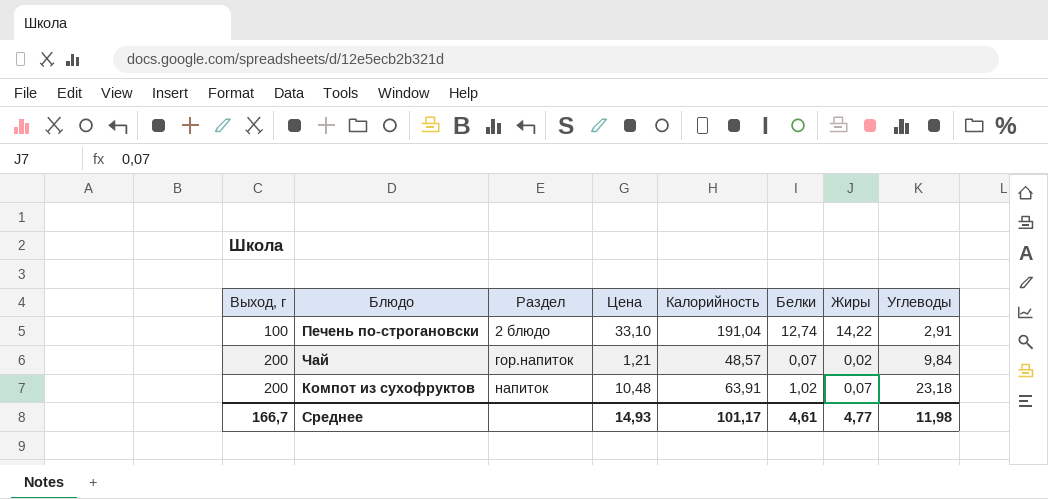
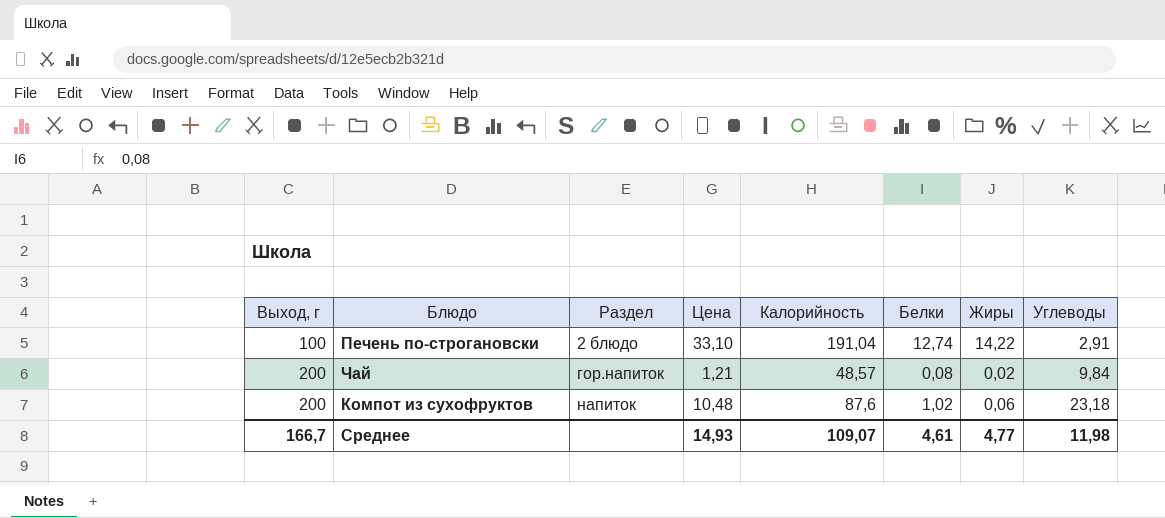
Чай | Белки: 0,07 -> 0,08
Компот из сухофруктов | Калорийность: 63,91 -> 87,6
Компот из сухофруктов | Жиры: 0,07 -> 0,06
Среднее | Калорийность: 101,17 -> 109,07

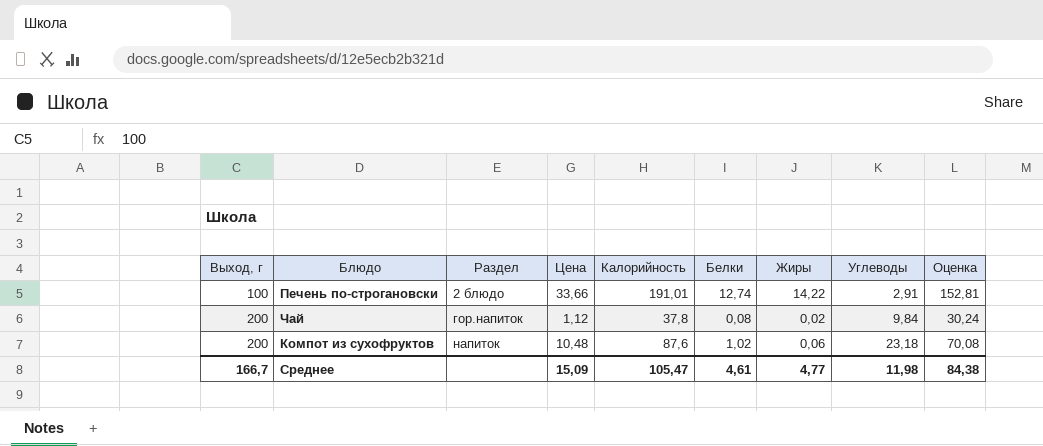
column Оценка | formula: none -> [Калорийность] * 0,8
Печень по-строгановски | Цена: 33,10 -> 33,66
Печень по-строгановски | Калорийность: 191,04 -> 191,01
Чай | Цена: 1,21 -> 1,12
Чай | Калорийность: 48,57 -> 37,8
Среднее | Цена: 14,93 -> 15,09
Среднее | Калорийность: 109,07 -> 105,47

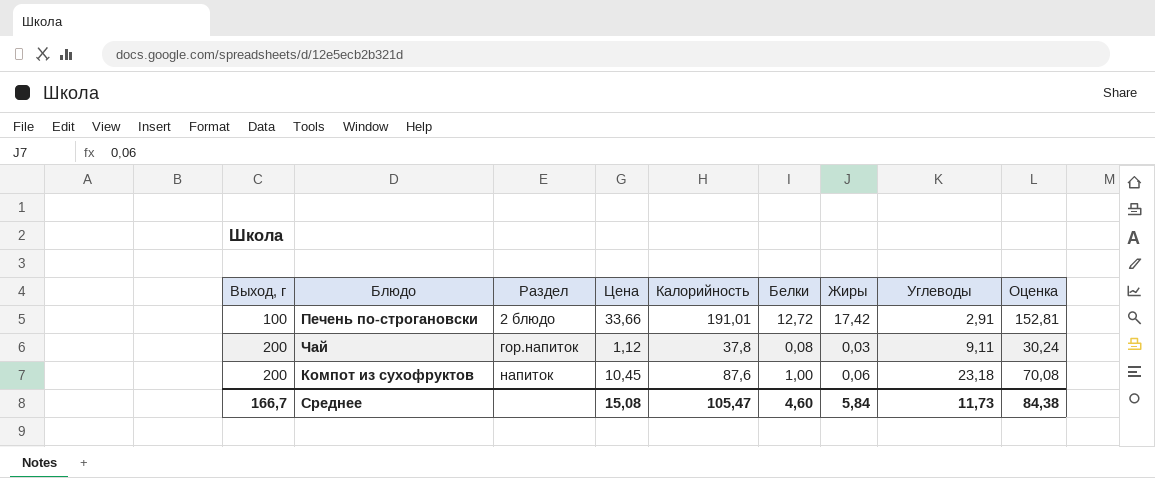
Печень по-строгановски | Белки: 12,74 -> 12,72
Печень по-строгановски | Жиры: 14,22 -> 17,42
Чай | Жиры: 0,02 -> 0,03
Чай | Углеводы: 9,84 -> 9,11
Компот из сухофруктов | Цена: 10,48 -> 10,45
Компот из сухофруктов | Белки: 1,02 -> 1,00
Среднее | Цена: 15,09 -> 15,08
Среднее | Белки: 4,61 -> 4,60
Среднее | Жиры: 4,77 -> 5,84
Среднее | Углеводы: 11,98 -> 11,73

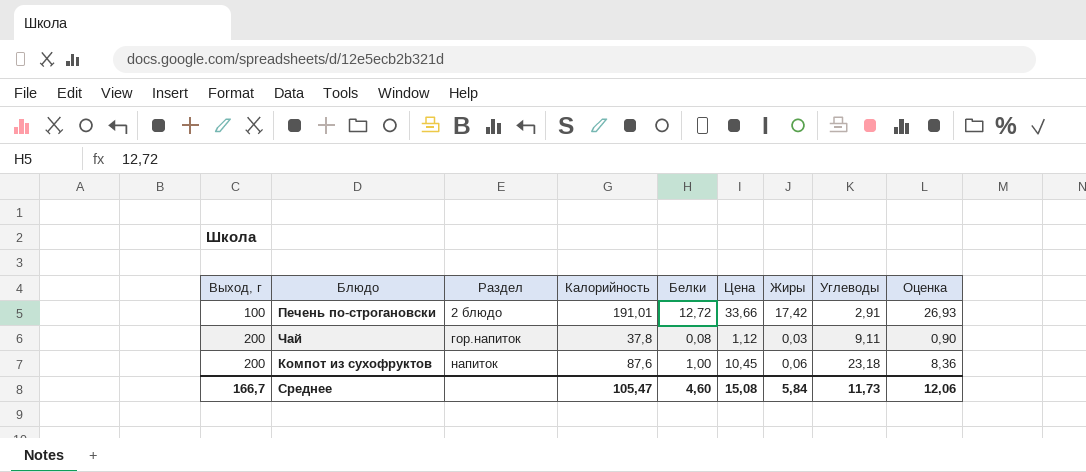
column Цена | position: 4 -> 6
column Оценка | formula: [Калорийность] * 0,8 -> [Цена] * 0,8
Среднее | Оценка: 84,38 -> 12,06

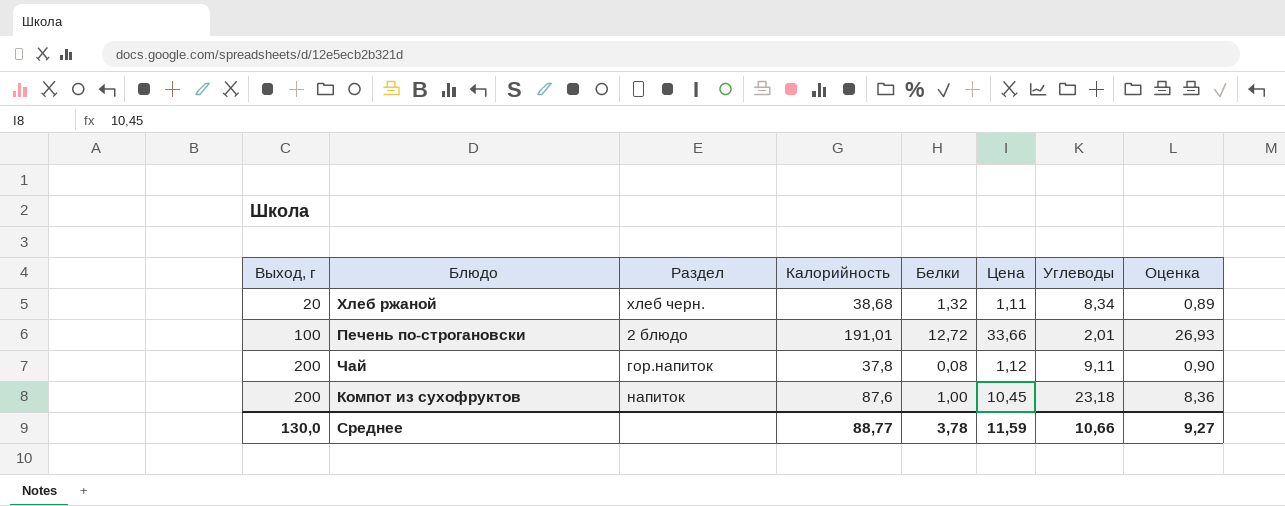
column Жиры | position: 7 -> none
row Хлеб ржаной: none -> 20 | хлеб черн. | 38,68 | 1,32 | 1,11 | 8,34 | 0,89
Печень по-строгановски | Углеводы: 2,91 -> 2,01
Среднее | Выход, г: 166,7 -> 130,0
Среднее | Калорийность: 105,47 -> 88,77
Среднее | Белки: 4,60 -> 3,78
Среднее | Цена: 15,08 -> 11,59
Среднее | Углеводы: 11,73 -> 10,66
Среднее | Оценка: 12,06 -> 9,27

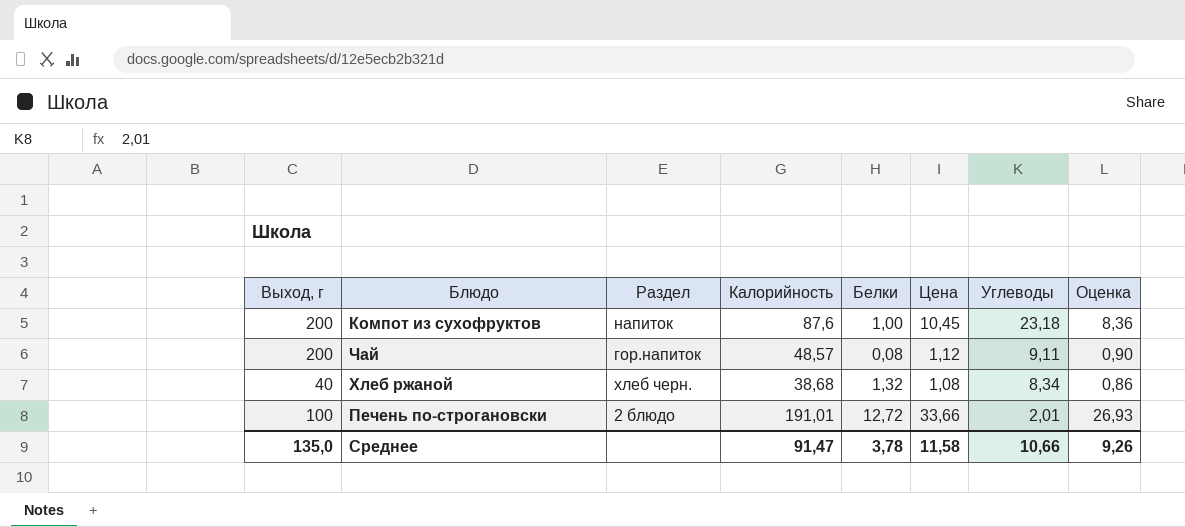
row order: Выход, г ascending -> Углеводы descending
Чай | Калорийность: 37,8 -> 48,57
Хлеб ржаной | Выход, г: 20 -> 40
Хлеб ржаной | Цена: 1,11 -> 1,08
Хлеб ржаной | Оценка: 0,89 -> 0,86
Среднее | Выход, г: 130,0 -> 135,0
Среднее | Калорийность: 88,77 -> 91,47
Среднее | Цена: 11,59 -> 11,58
Среднее | Оценка: 9,27 -> 9,26

